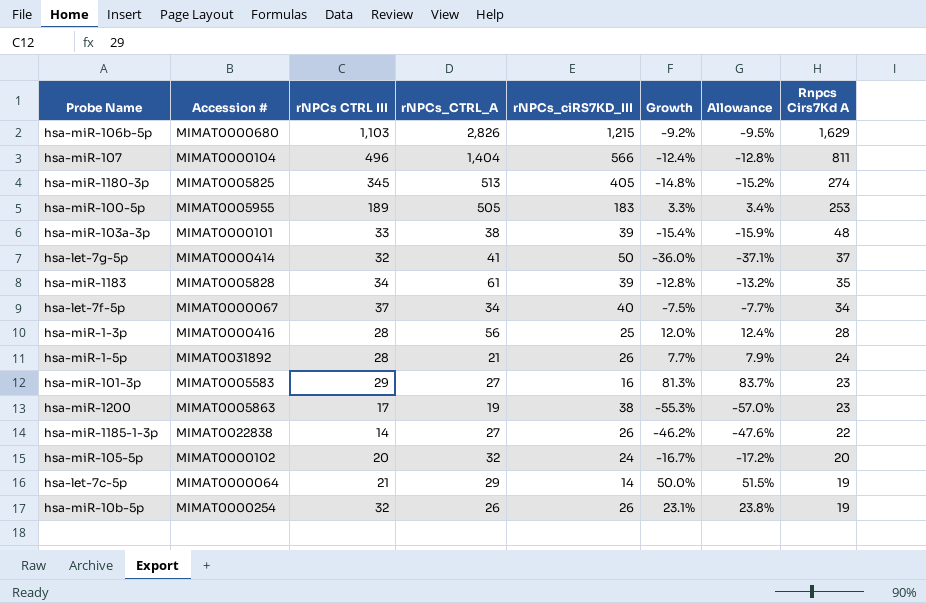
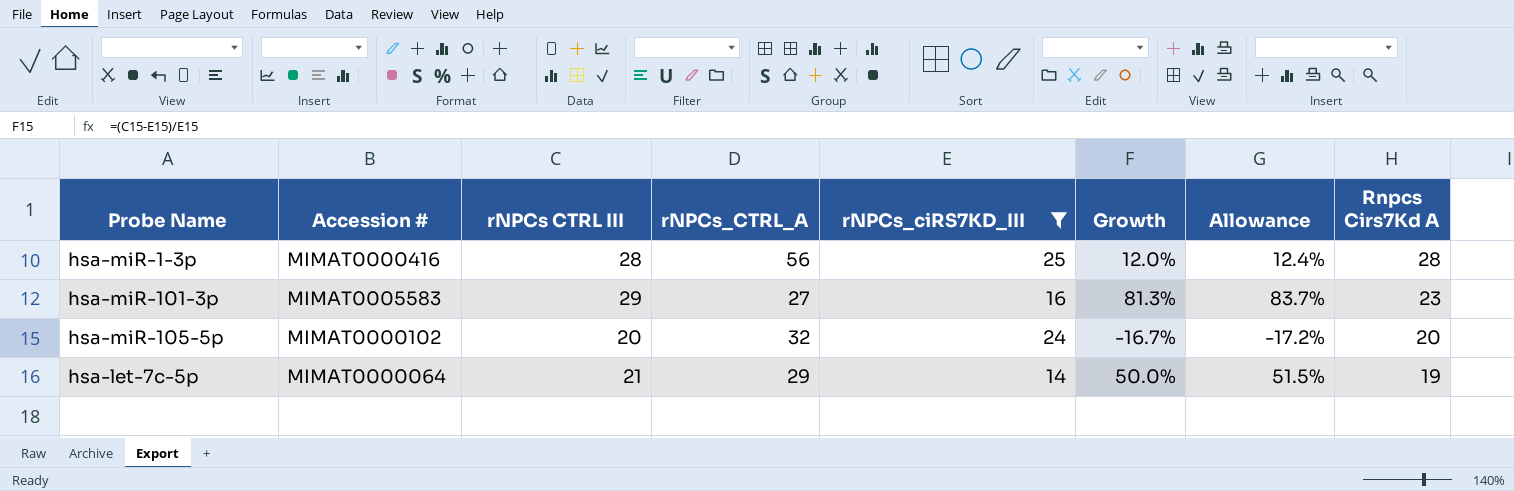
filter: none -> rNPCs_ciRS7KD_III <= 25

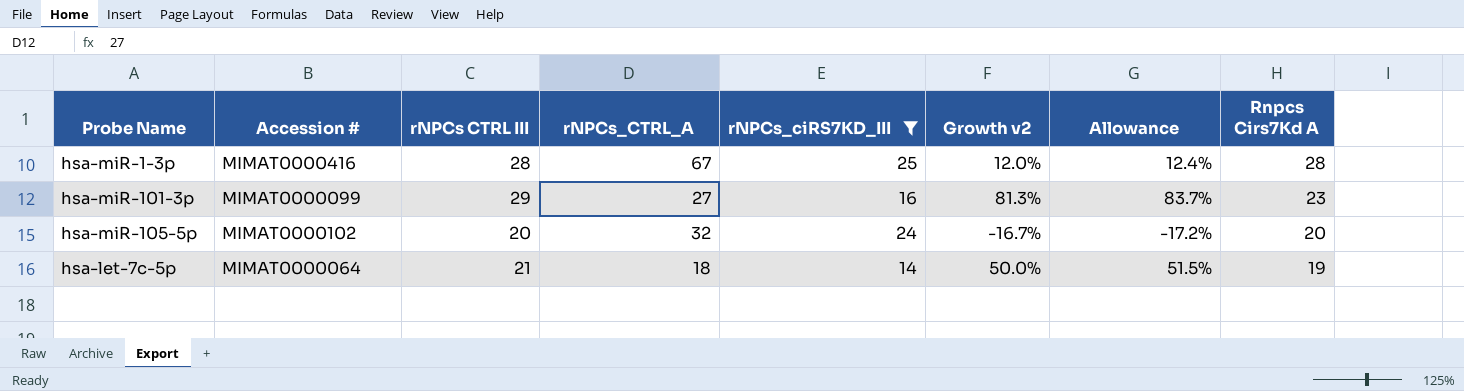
column name: Growth -> Growth v2
hsa-miR-1-3p | rNPCs_CTRL_A: 56 -> 67
hsa-miR-101-3p | Accession #: MIMAT0005583 -> MIMAT0000099
hsa-let-7c-5p | rNPCs_CTRL_A: 29 -> 18

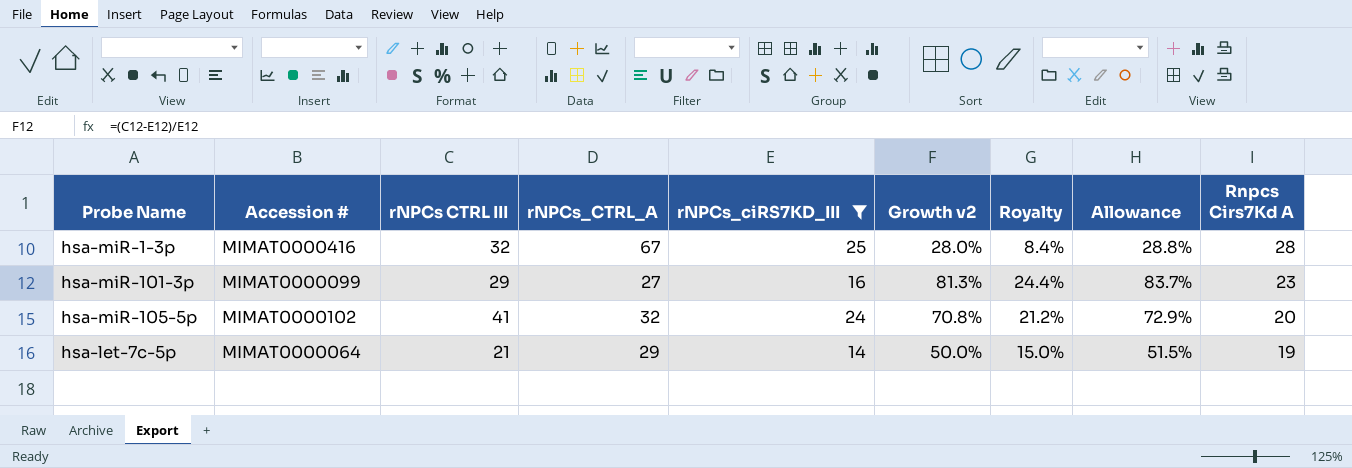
column Royalty | formula: none -> [Growth v2] * 0.3
hsa-miR-1-3p | rNPCs CTRL III: 28 -> 32
hsa-miR-1-3p | Growth v2: 12.0% -> 28.0%
hsa-miR-1-3p | Allowance: 12.4% -> 28.8%
hsa-miR-105-5p | rNPCs CTRL III: 20 -> 41
hsa-miR-105-5p | Growth v2: -16.7% -> 70.8%
hsa-miR-105-5p | Allowance: -17.2% -> 72.9%
hsa-let-7c-5p | rNPCs_CTRL_A: 18 -> 29

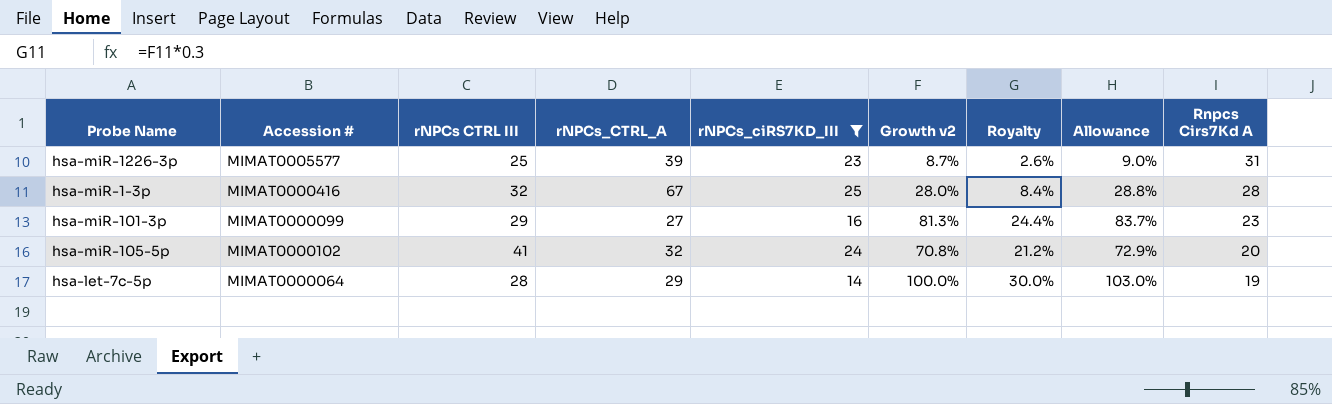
row hsa-miR-1226-3p: none -> MIMAT0005577 | 25 | 39 | 23 | 8.7% | 2.6% | 9.0% | 31
hsa-let-7c-5p | rNPCs CTRL III: 21 -> 28
hsa-let-7c-5p | Growth v2: 50.0% -> 100.0%
hsa-let-7c-5p | Royalty: 15.0% -> 30.0%
hsa-let-7c-5p | Allowance: 51.5% -> 103.0%

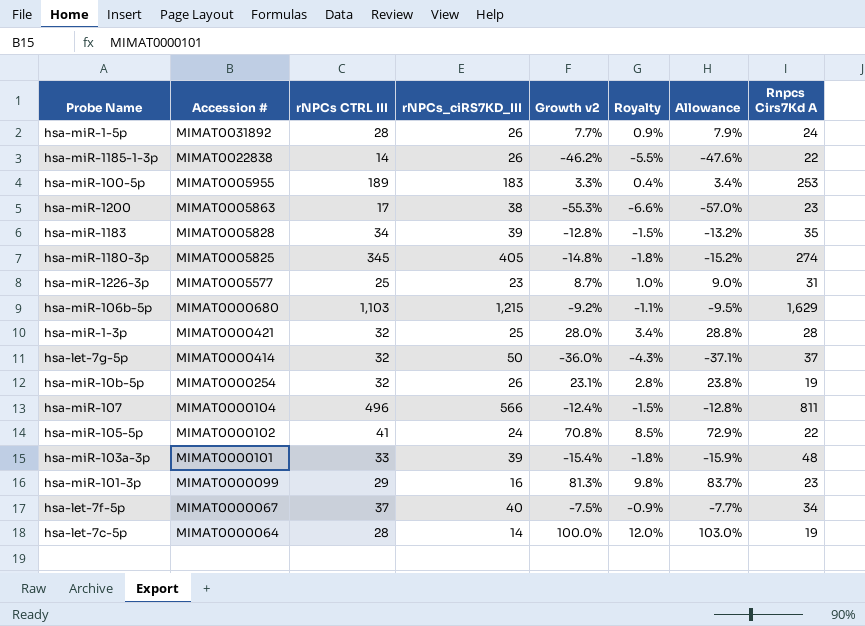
filter: rNPCs_ciRS7KD_III <= 25 -> none
row order: Rnpcs Cirs7Kd A descending -> Accession # descending
column rNPCs_CTRL_A | position: 4 -> none
column Royalty | formula: [Growth v2] * 0.3 -> [Growth v2] * 0.12
hsa-miR-1-3p | Accession #: MIMAT0000416 -> MIMAT0000421
hsa-miR-105-5p | Rnpcs Cirs7Kd A: 20 -> 22

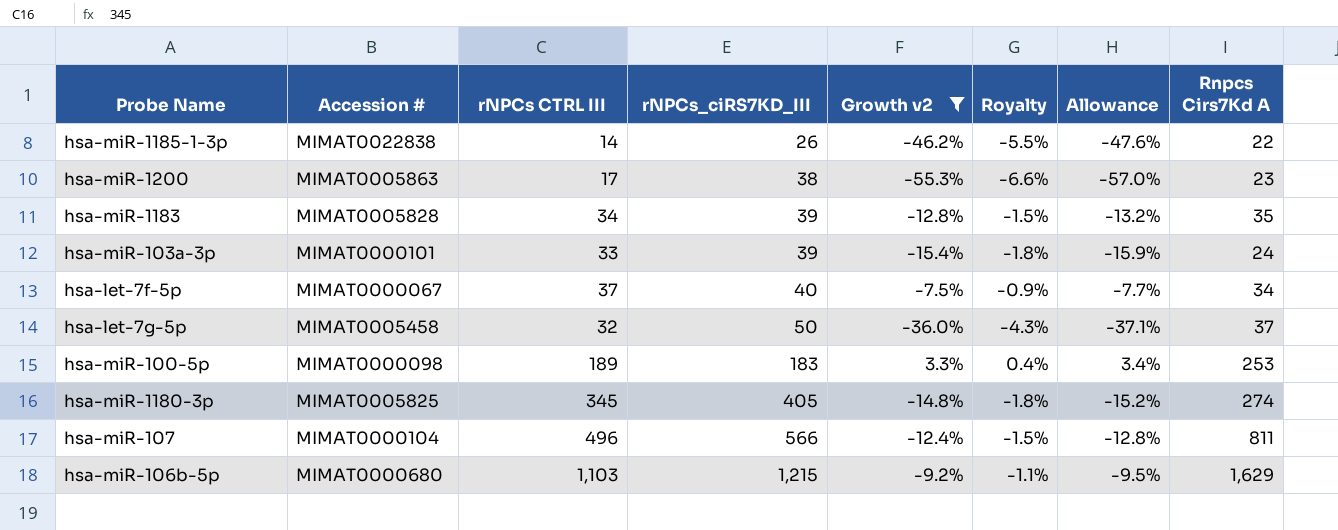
filter: none -> Growth v2 <= 3.3%
row order: Accession # descending -> rNPCs_ciRS7KD_III ascending
hsa-miR-103a-3p | Rnpcs Cirs7Kd A: 48 -> 24
hsa-let-7g-5p | Accession #: MIMAT0000414 -> MIMAT0005458
hsa-miR-100-5p | Accession #: MIMAT0005955 -> MIMAT0000098

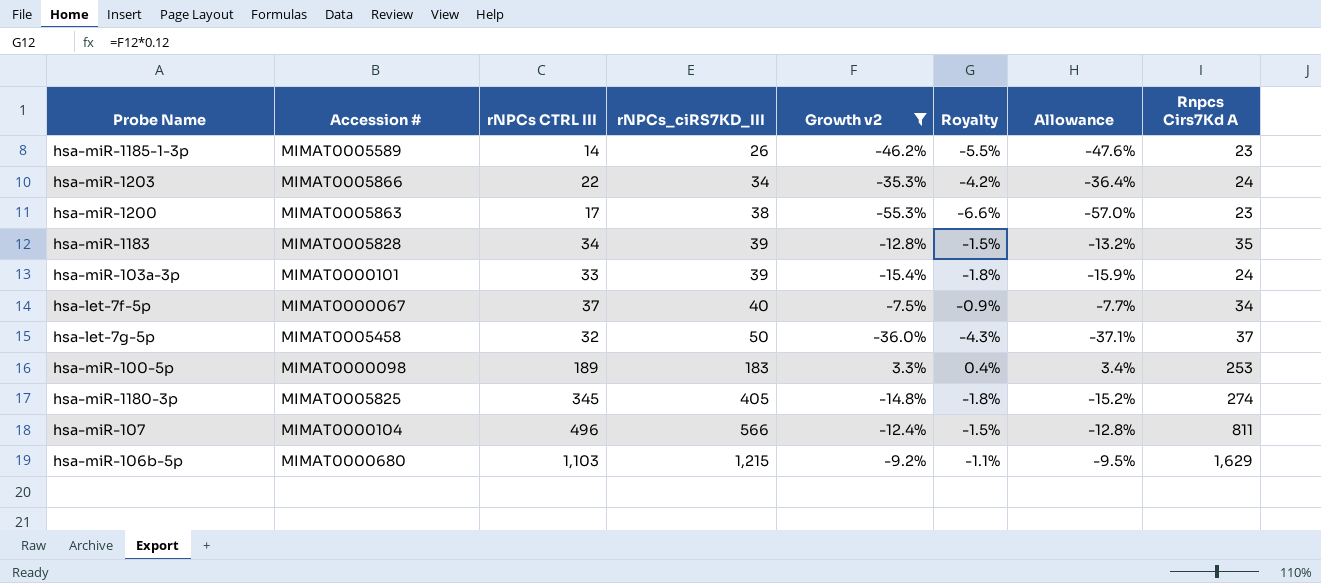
hsa-miR-1185-1-3p | Accession #: MIMAT0022838 -> MIMAT0005589
hsa-miR-1185-1-3p | Rnpcs Cirs7Kd A: 22 -> 23
row hsa-miR-1203: none -> MIMAT0005866 | 22 | 34 | -35.3% | -4.2% | -36.4% | 24

